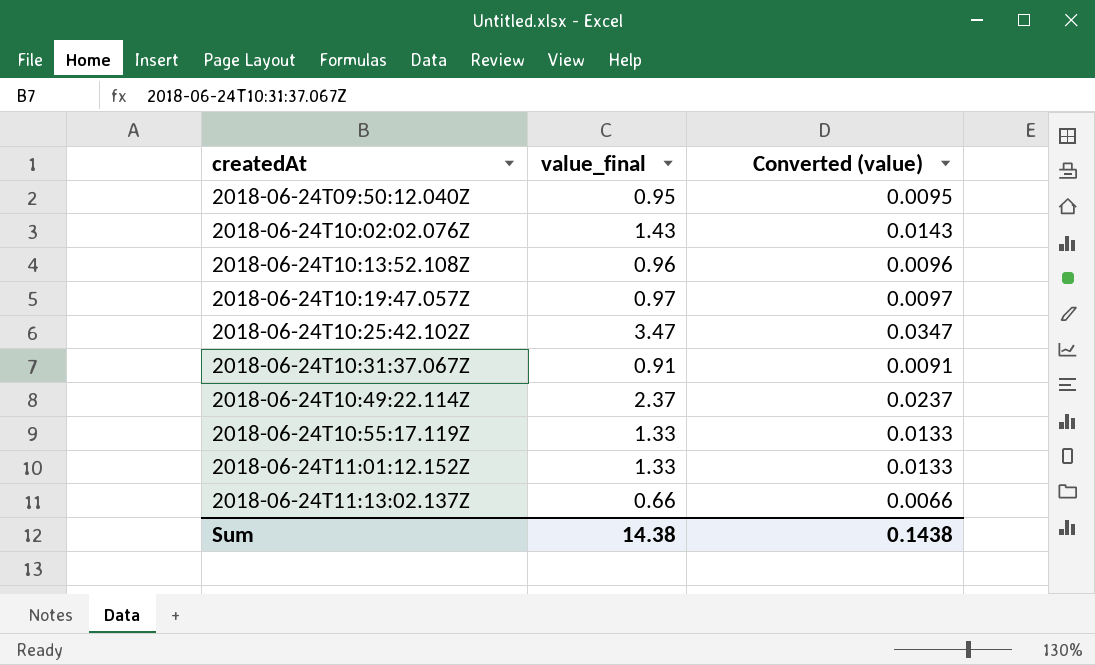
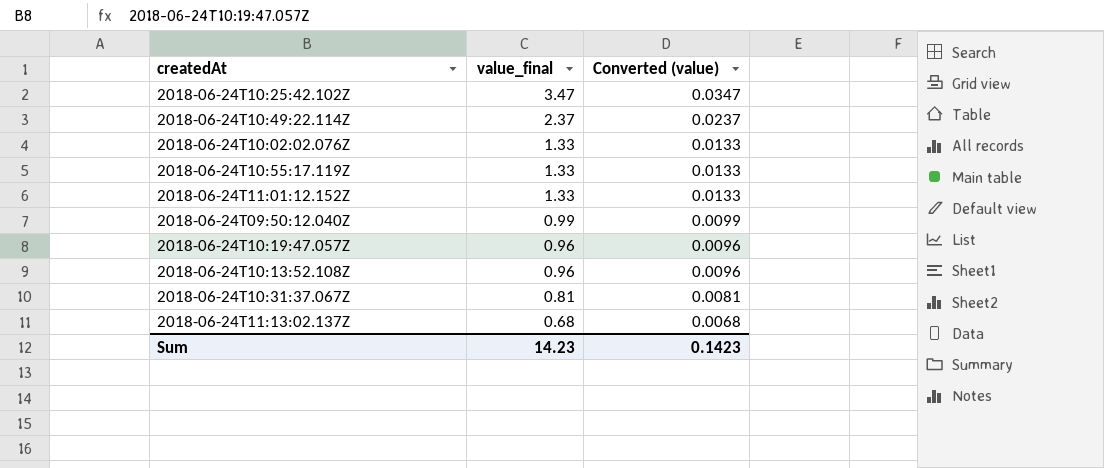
row order: createdAt ascending -> value_final descending
2018-06-24T10:02:02.076Z | value_final: 1.43 -> 1.33
2018-06-24T10:02:02.076Z | Converted (value): 0.0143 -> 0.0133
2018-06-24T09:50:12.040Z | value_final: 0.95 -> 0.99
2018-06-24T09:50:12.040Z | Converted (value): 0.0095 -> 0.0099
2018-06-24T10:19:47.057Z | value_final: 0.97 -> 0.96
2018-06-24T10:19:47.057Z | Converted (value): 0.0097 -> 0.0096
2018-06-24T10:31:37.067Z | value_final: 0.91 -> 0.81
2018-06-24T10:31:37.067Z | Converted (value): 0.0091 -> 0.0081
2018-06-24T11:13:02.137Z | value_final: 0.66 -> 0.68
2018-06-24T11:13:02.137Z | Converted (value): 0.0066 -> 0.0068
Sum | value_final: 14.38 -> 14.23
Sum | Converted (value): 0.1438 -> 0.1423

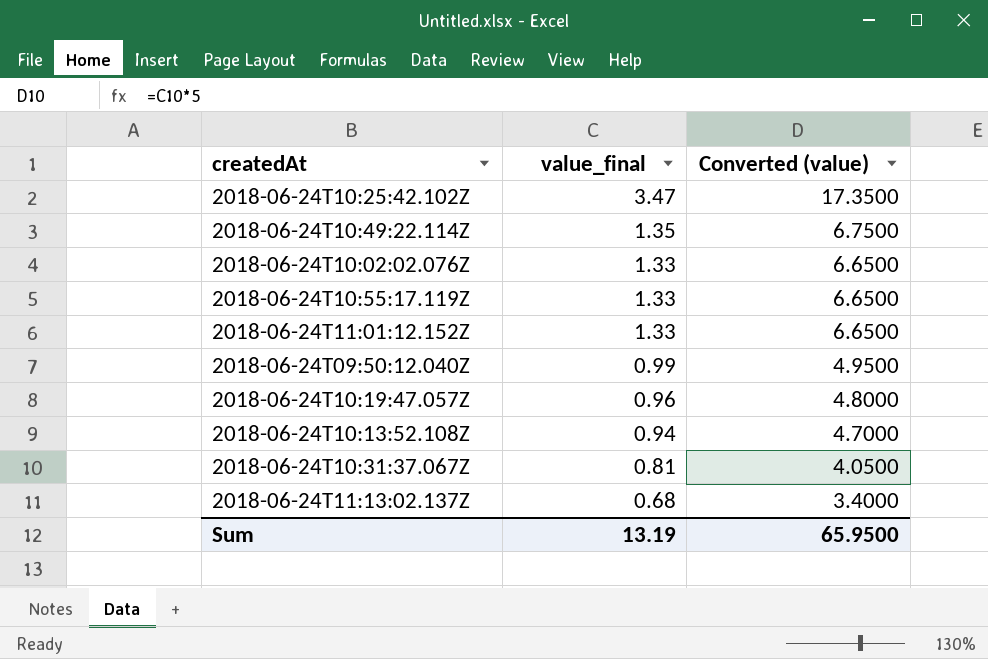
column Converted (value) | formula: [value_final] * 0.01 -> [value_final] * 5
2018-06-24T10:49:22.114Z | value_final: 2.37 -> 1.35
2018-06-24T10:13:52.108Z | value_final: 0.96 -> 0.94
Sum | value_final: 14.23 -> 13.19
Sum | Converted (value): 0.1423 -> 65.9500

